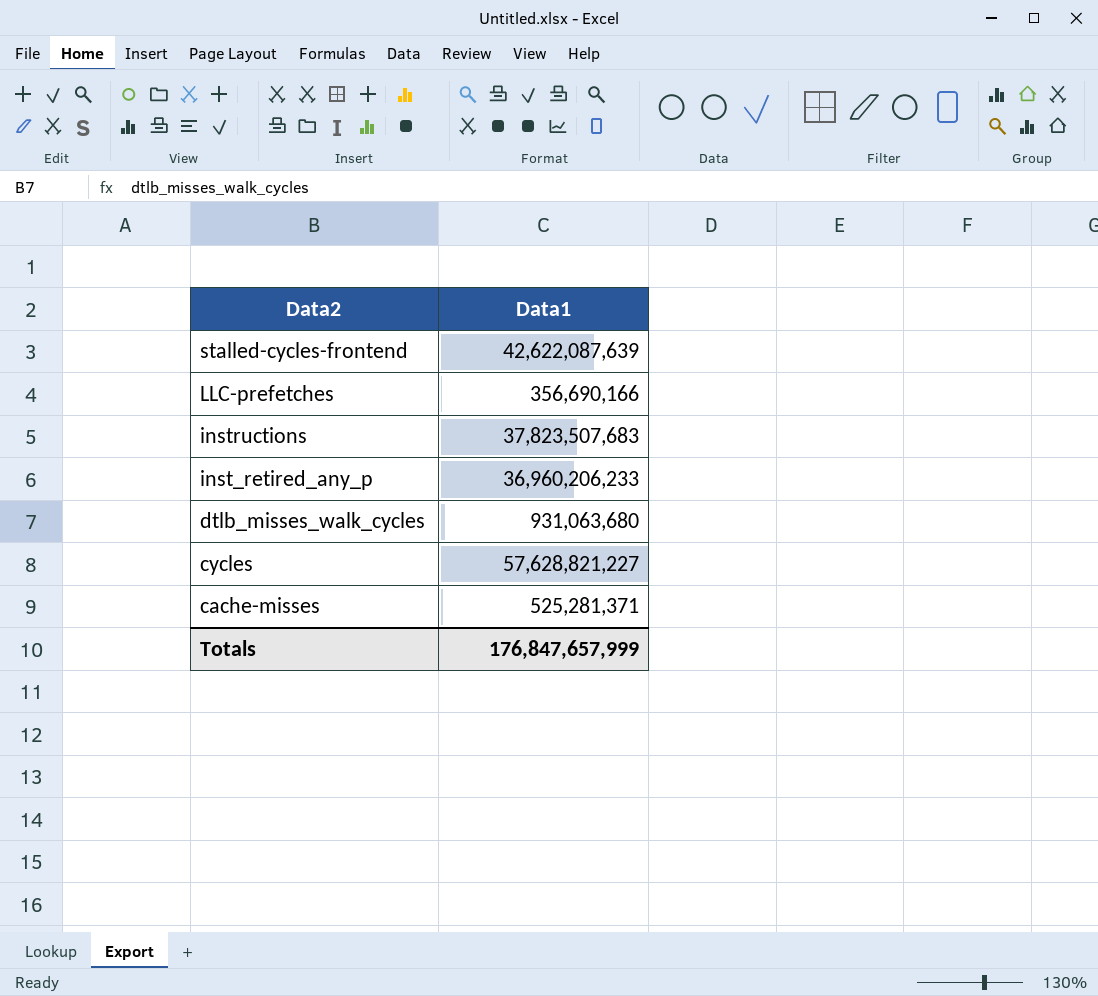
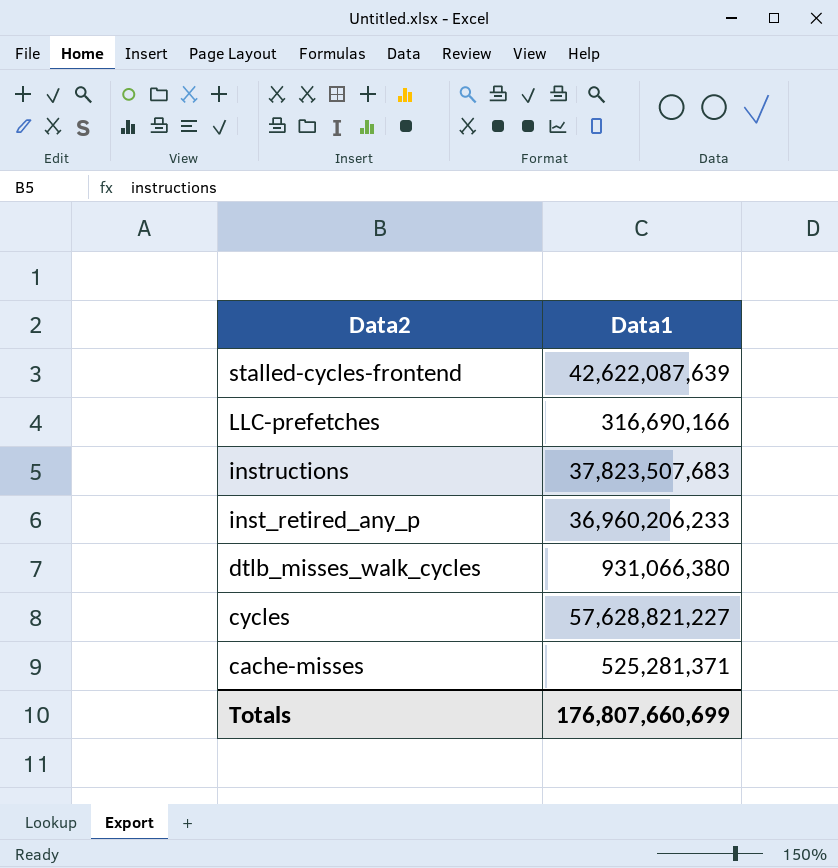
LLC-prefetches | Data1: 356,690,166 -> 316,690,166
dtlb_misses_walk_cycles | Data1: 931,063,680 -> 931,066,380
Totals | Data1: 176,847,657,999 -> 176,807,660,699

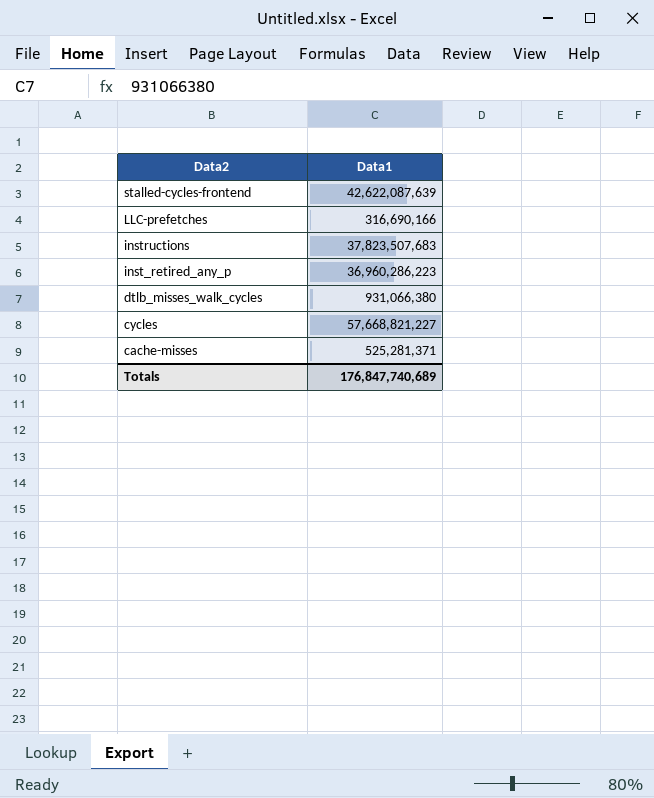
inst_retired_any_p | Data1: 36,960,206,233 -> 36,960,286,223
cycles | Data1: 57,628,821,227 -> 57,668,821,227
Totals | Data1: 176,807,660,699 -> 176,847,740,689

